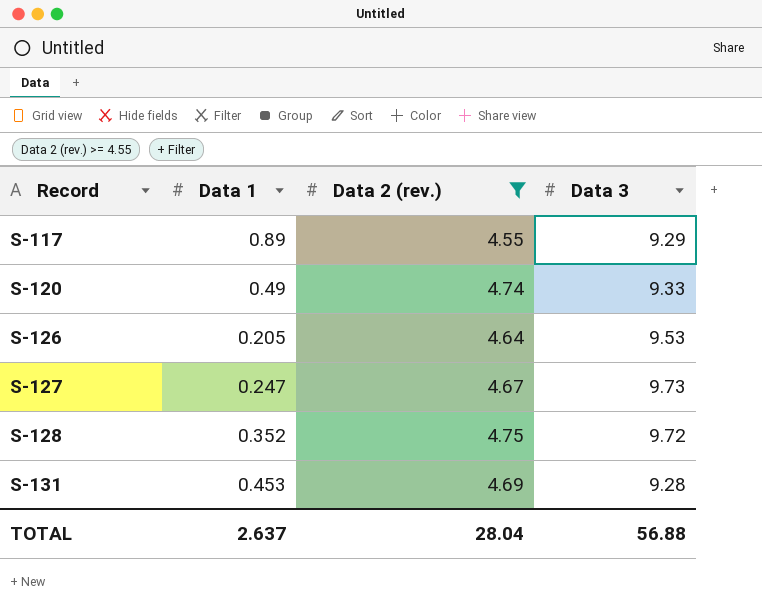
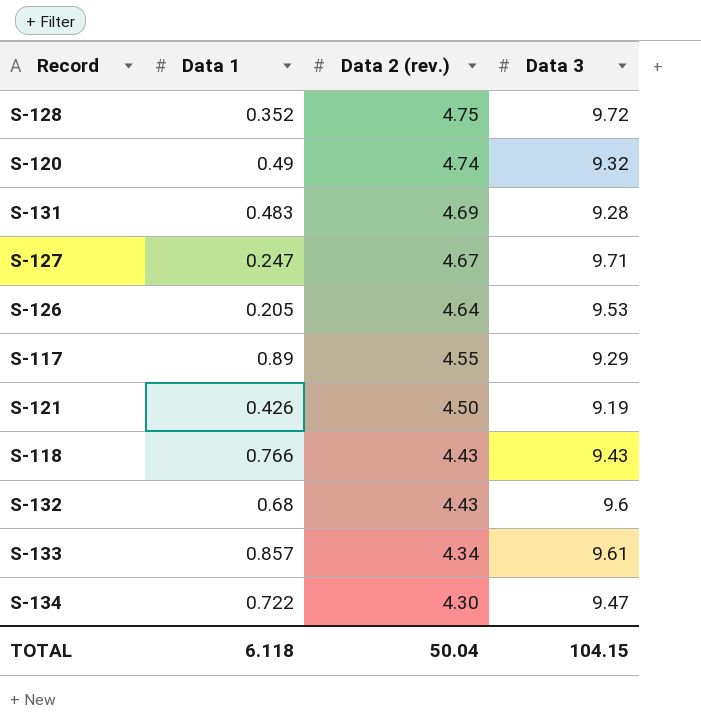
filter: Data 2 (rev.) >= 4.55 -> none
row order: Record ascending -> Data 2 (rev.) descending
S-120 | Data 3: 9.33 -> 9.32
S-131 | Data 1: 0.453 -> 0.483
S-127 | Data 3: 9.73 -> 9.71
TOTAL | Data 1: 2.637 -> 6.118
TOTAL | Data 2 (rev.): 28.04 -> 50.04
TOTAL | Data 3: 56.88 -> 104.15

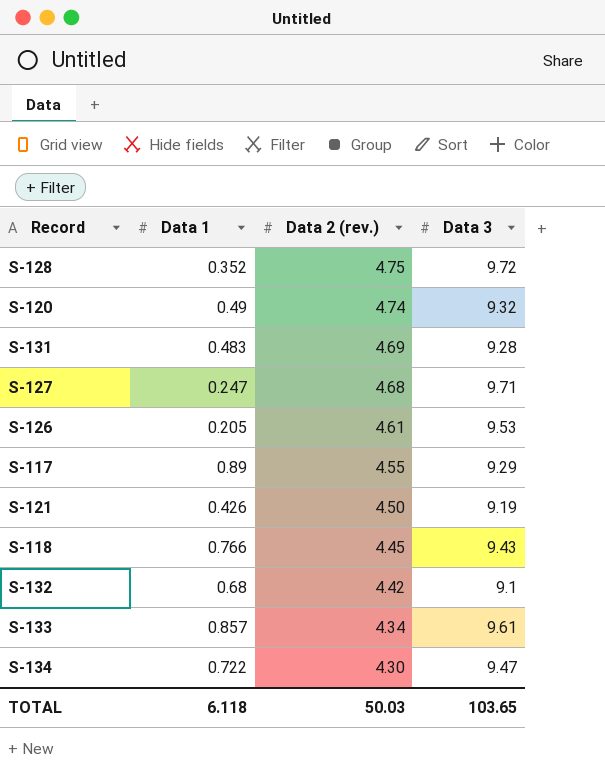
S-127 | Data 2 (rev.): 4.67 -> 4.68
S-126 | Data 2 (rev.): 4.64 -> 4.61
S-118 | Data 2 (rev.): 4.43 -> 4.45
S-132 | Data 2 (rev.): 4.43 -> 4.42
S-132 | Data 3: 9.6 -> 9.1
TOTAL | Data 2 (rev.): 50.04 -> 50.03
TOTAL | Data 3: 104.15 -> 103.65

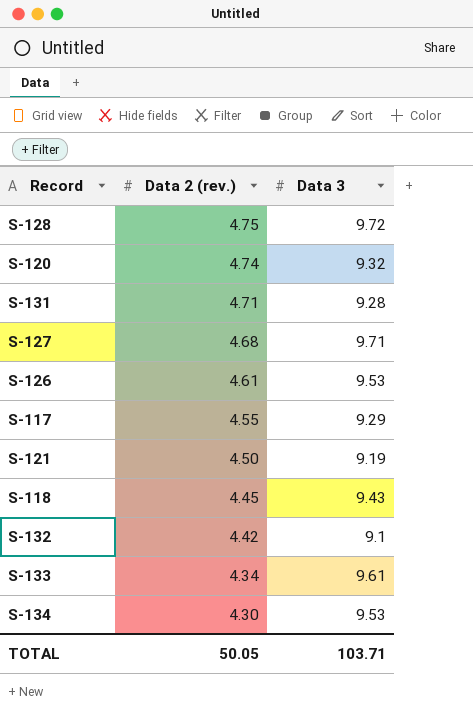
column Data 1 | position: 2 -> none
S-131 | Data 2 (rev.): 4.69 -> 4.71
S-134 | Data 3: 9.47 -> 9.53
TOTAL | Data 2 (rev.): 50.03 -> 50.05
TOTAL | Data 3: 103.65 -> 103.71

